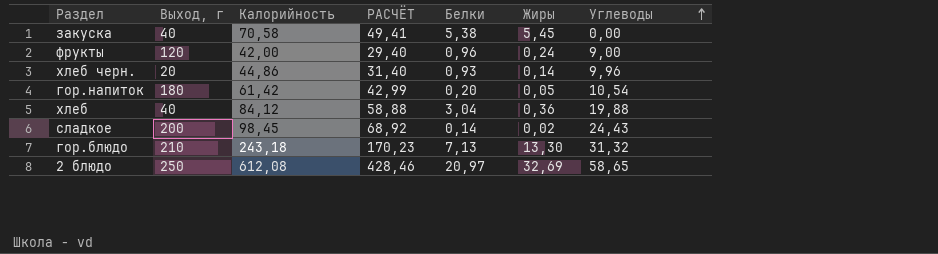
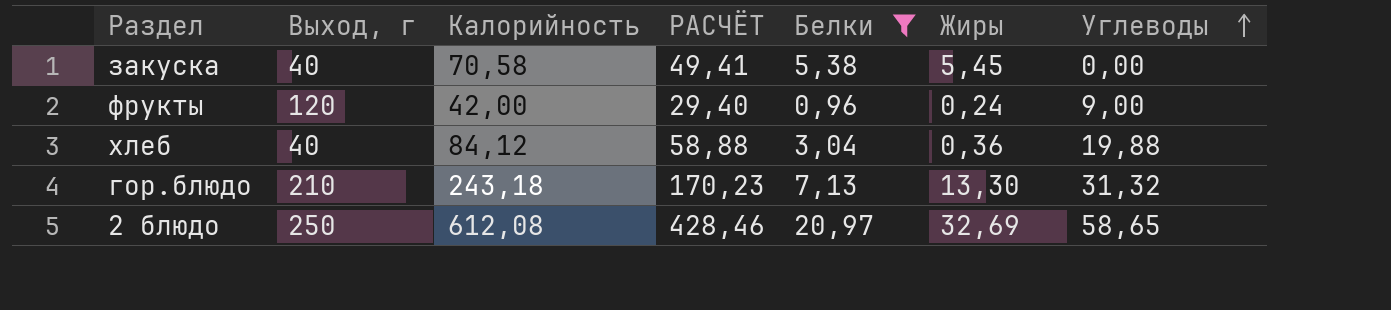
filter: none -> Белки >= 0,96

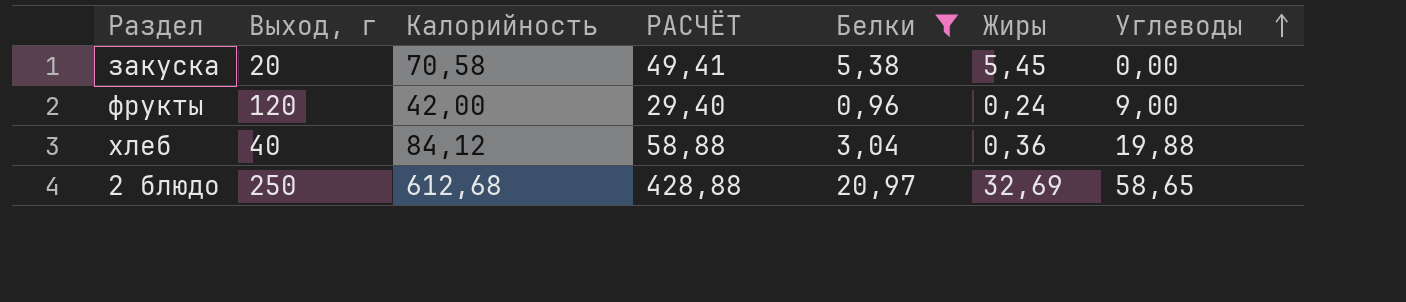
row гор.блюдо: 210 | 243,18 | 170,23 | 7,13 | 13,30 | 31,32 -> none
закуска | Выход, г: 40 -> 20
2 блюдо | Калорийность: 612,08 -> 612,68
2 блюдо | РАСЧЁТ: 428,46 -> 428,88

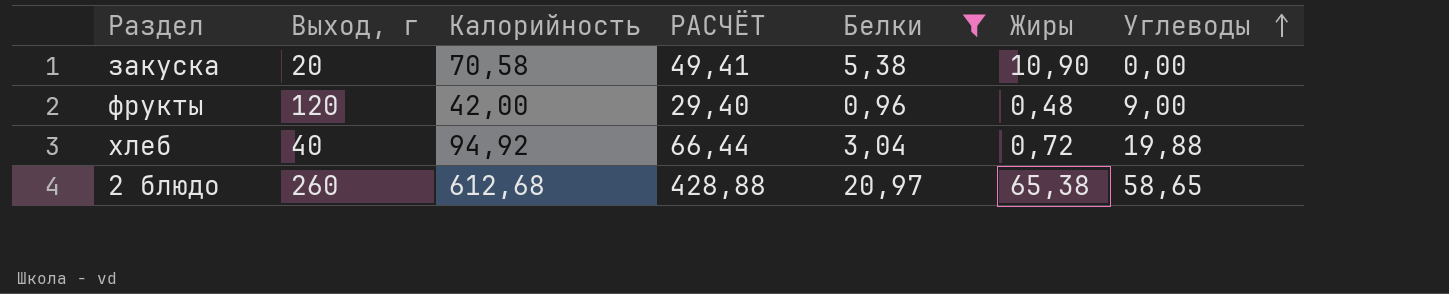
закуска | Жиры: 5,45 -> 10,90
фрукты | Жиры: 0,24 -> 0,48
хлеб | Калорийность: 84,12 -> 94,92
хлеб | РАСЧЁТ: 58,88 -> 66,44
хлеб | Жиры: 0,36 -> 0,72
2 блюдо | Выход, г: 250 -> 260
2 блюдо | Жиры: 32,69 -> 65,38

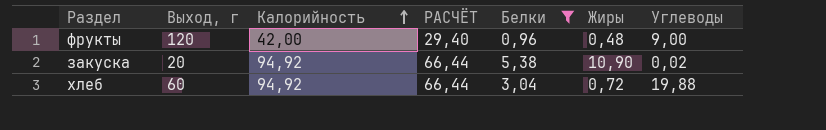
row order: Углеводы ascending -> Калорийность ascending
row 2 блюдо: 260 | 612,68 | 428,88 | 20,97 | 65,38 | 58,65 -> none
закуска | Калорийность: 70,58 -> 94,92
закуска | РАСЧЁТ: 49,41 -> 66,44
закуска | Углеводы: 0,00 -> 0,02
хлеб | Выход, г: 40 -> 60

